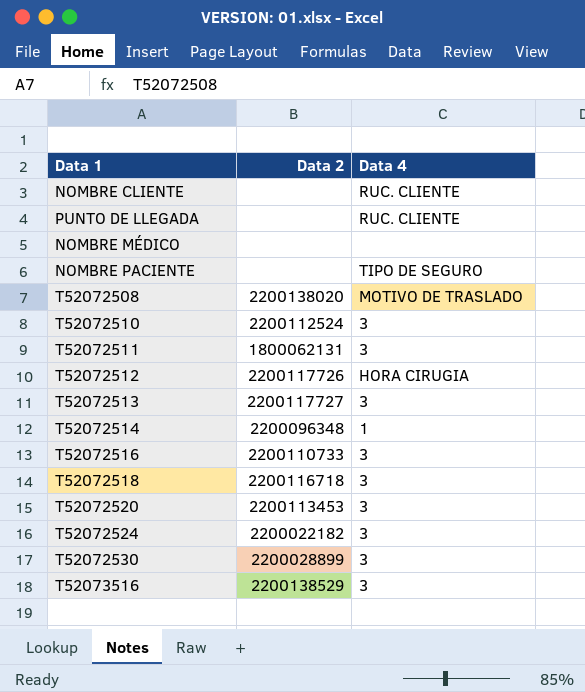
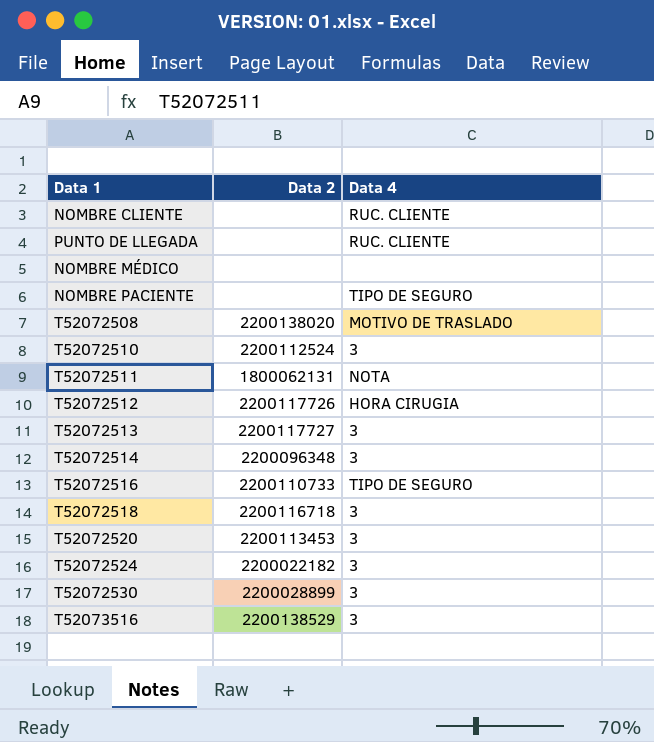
T52072511 | Data 4: 3 -> NOTA
T52072514 | Data 4: 1 -> 3
T52072516 | Data 4: 3 -> TIPO DE SEGURO

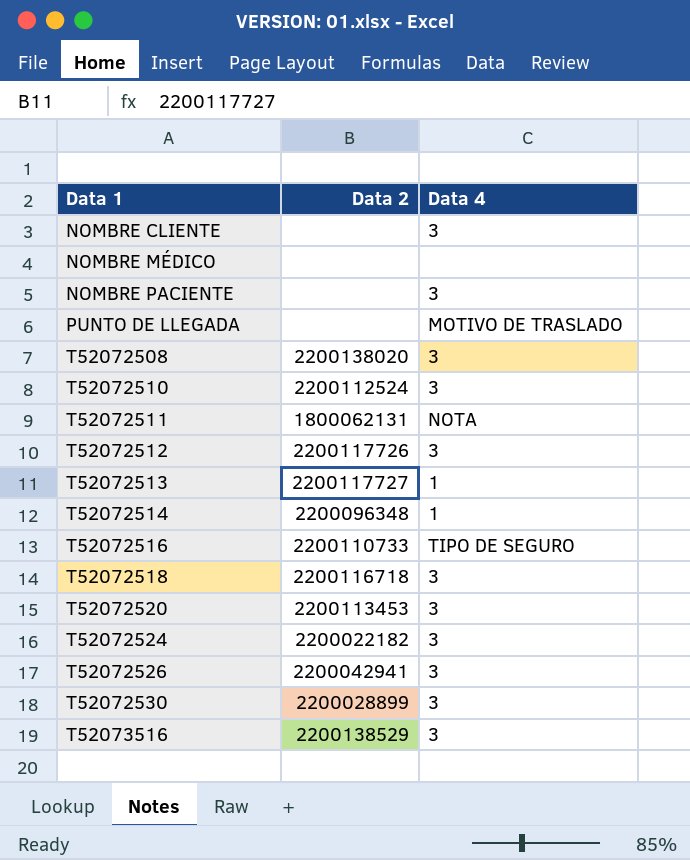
row order: none -> Data 1 ascending
NOMBRE CLIENTE | Data 4: RUC. CLIENTE -> 3
NOMBRE PACIENTE | Data 4: TIPO DE SEGURO -> 3
PUNTO DE LLEGADA | Data 4: RUC. CLIENTE -> MOTIVO DE TRASLADO
T52072508 | Data 4: MOTIVO DE TRASLADO -> 3
T52072512 | Data 4: HORA CIRUGIA -> 3
T52072513 | Data 4: 3 -> 1
T52072514 | Data 4: 3 -> 1
row T52072526: none -> 2200042941 | 3

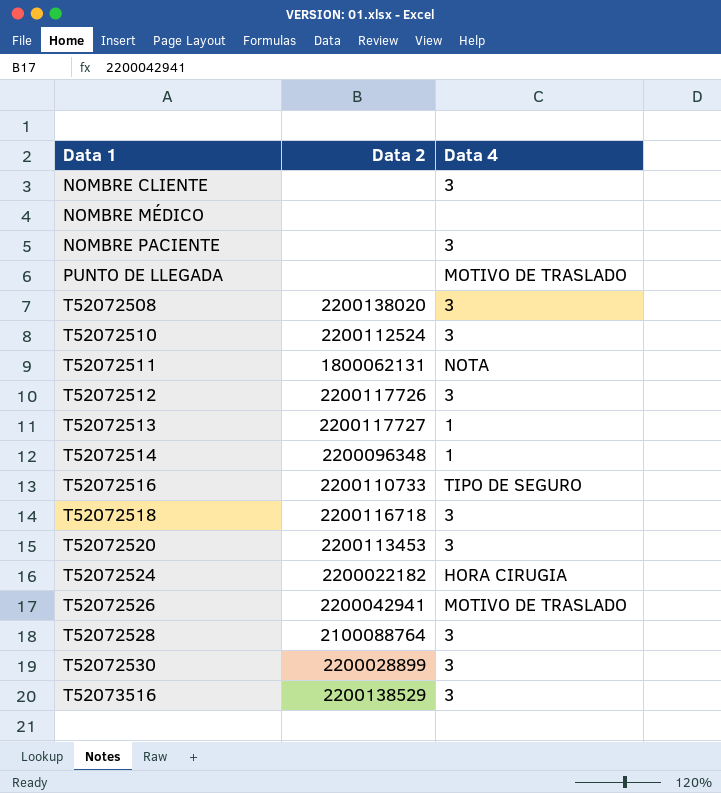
T52072524 | Data 4: 3 -> HORA CIRUGIA
T52072526 | Data 4: 3 -> MOTIVO DE TRASLADO
row T52072528: none -> 2100088764 | 3

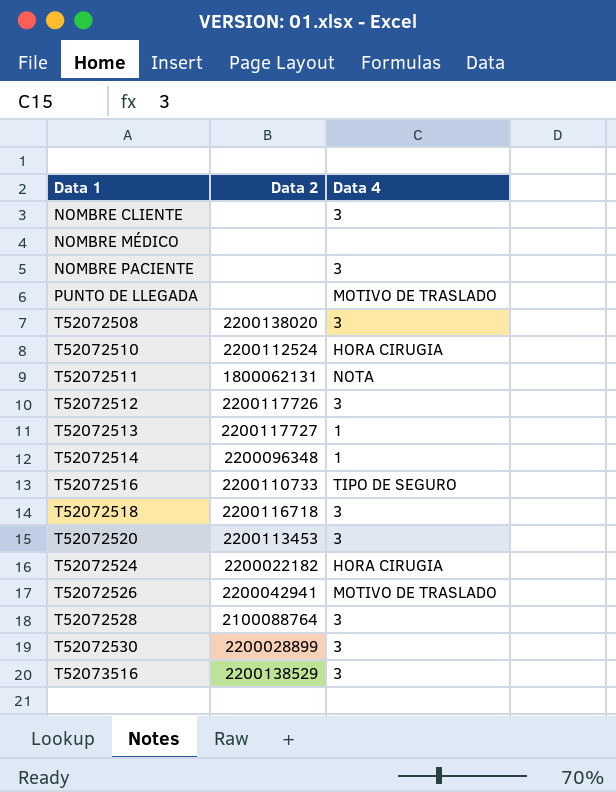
T52072510 | Data 4: 3 -> HORA CIRUGIA

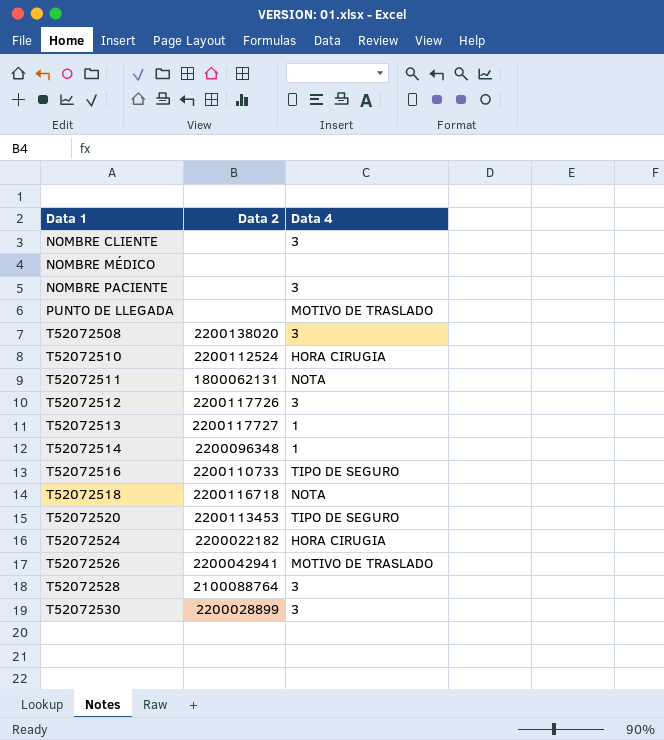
row T52073516: 2200138529 | 3 -> none
T52072518 | Data 4: 3 -> NOTA
T52072520 | Data 4: 3 -> TIPO DE SEGURO

